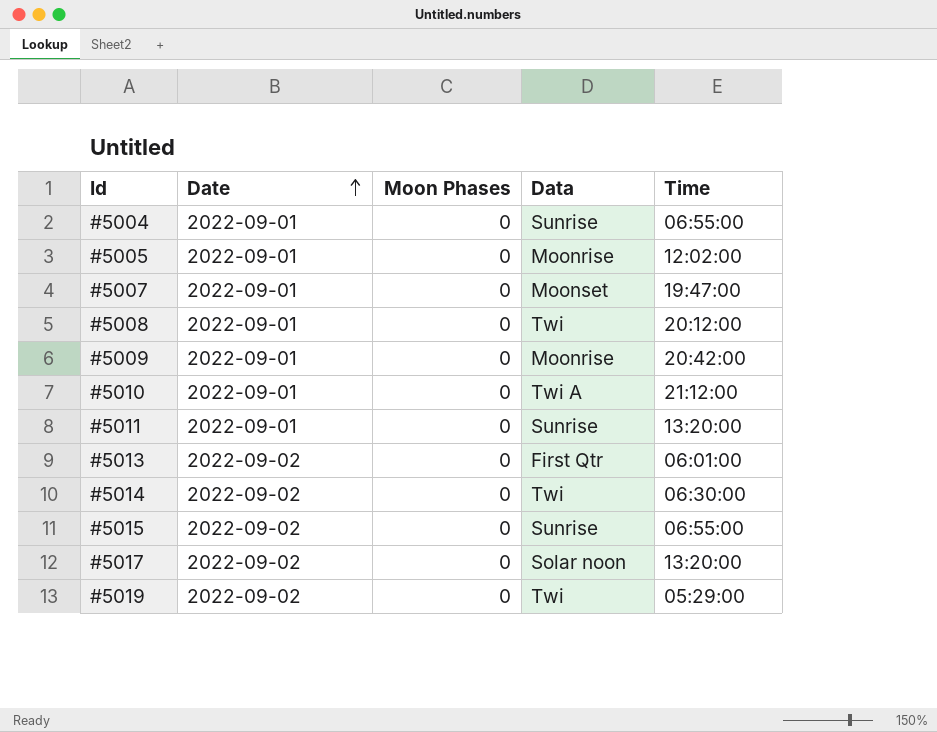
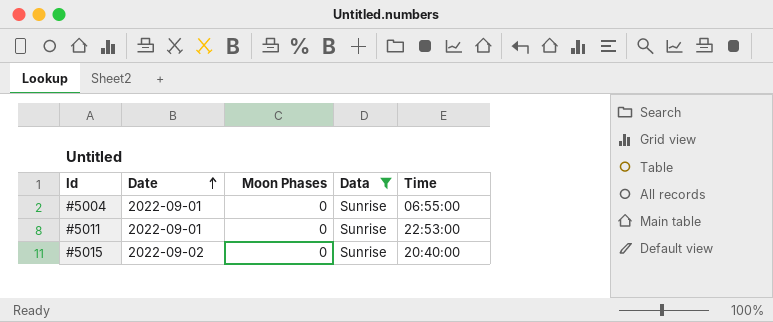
filter: none -> Data = Sunrise
#5011 | Time: 13:20:00 -> 22:53:00
#5015 | Time: 06:55:00 -> 20:40:00

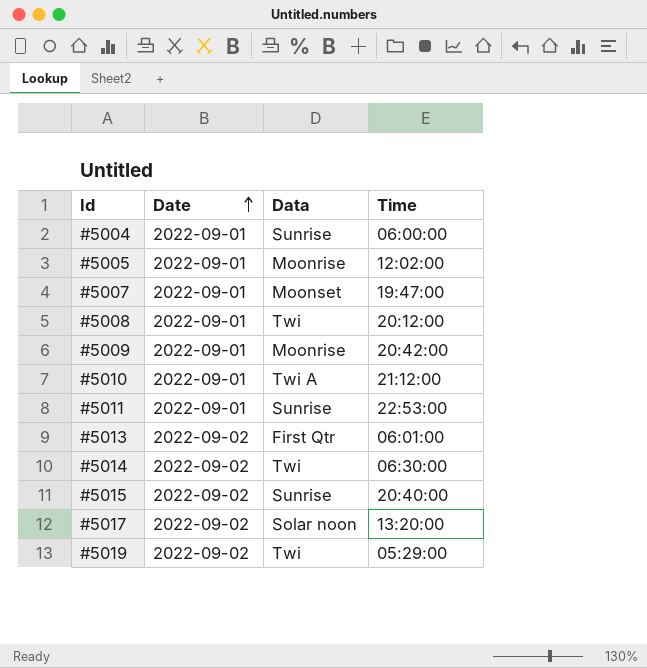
filter: Data = Sunrise -> none
column Moon Phases | position: 3 -> none
#5004 | Time: 06:55:00 -> 06:00:00

